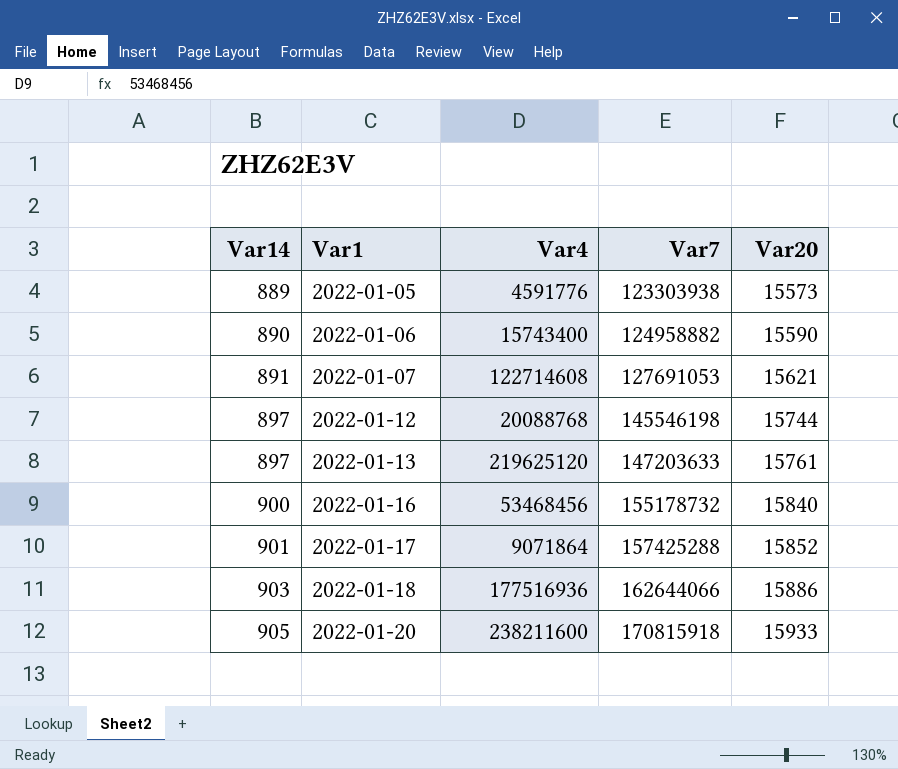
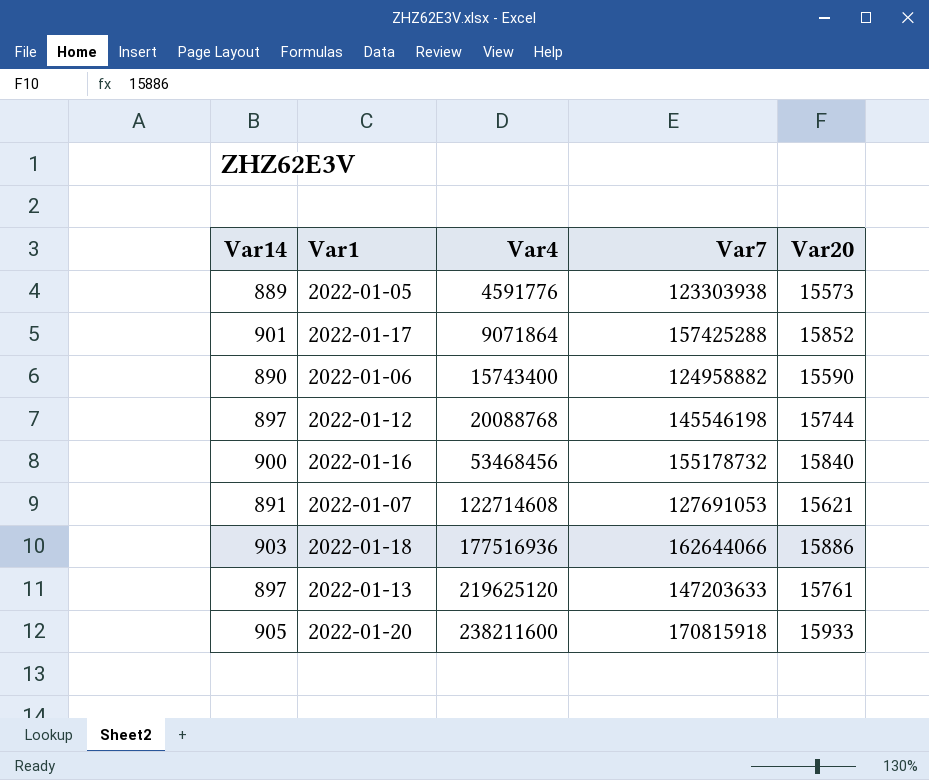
row order: Var14 ascending -> Var4 ascending

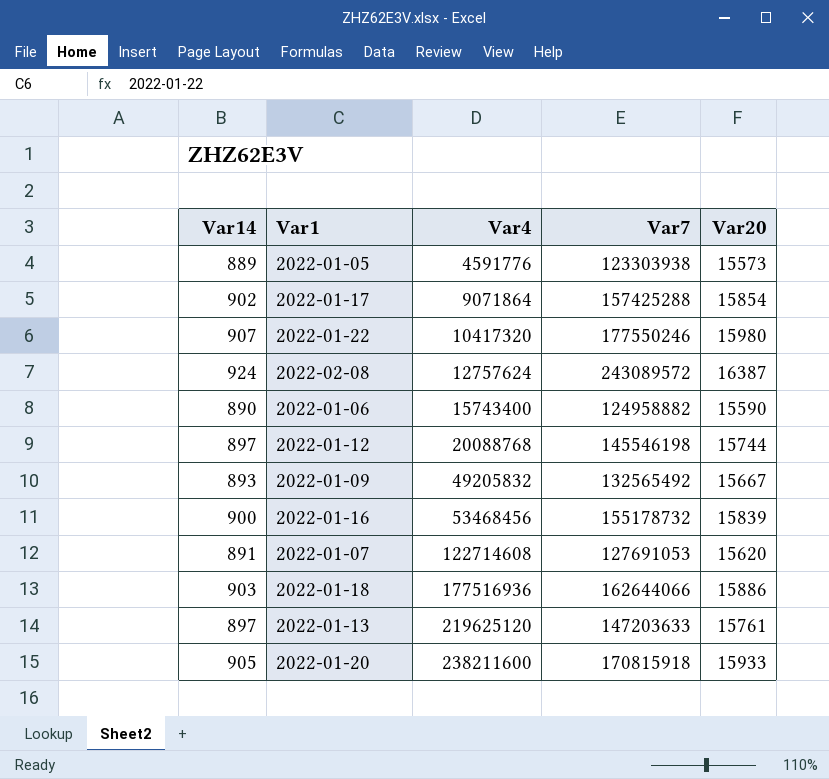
2022-01-17 | Var14: 901 -> 902
2022-01-17 | Var20: 15852 -> 15854
row 2022-01-22: none -> 907 | 10417320 | 177550246 | 15980
row 2022-02-08: none -> 924 | 12757624 | 243089572 | 16387
row 2022-01-09: none -> 893 | 49205832 | 132565492 | 15667
2022-01-16 | Var20: 15840 -> 15839
2022-01-07 | Var20: 15621 -> 15620

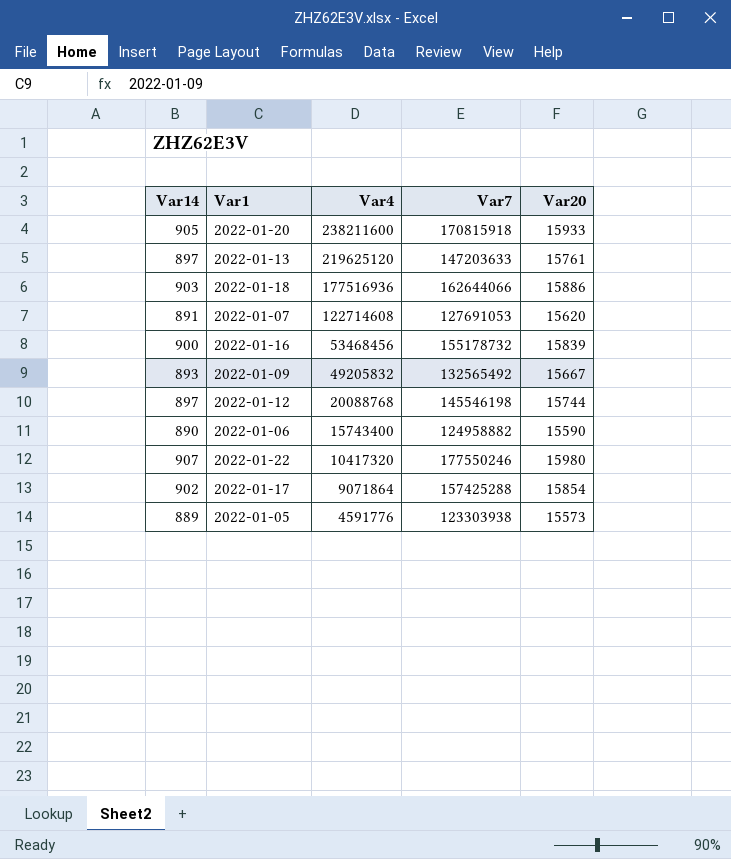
row order: Var4 ascending -> Var4 descending
row 2022-02-08: 924 | 12757624 | 243089572 | 16387 -> none

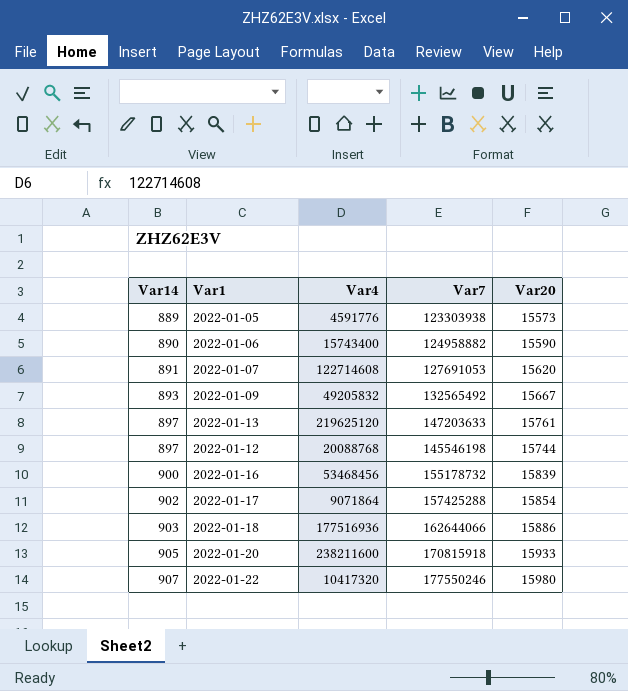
row order: Var4 descending -> Var14 ascending

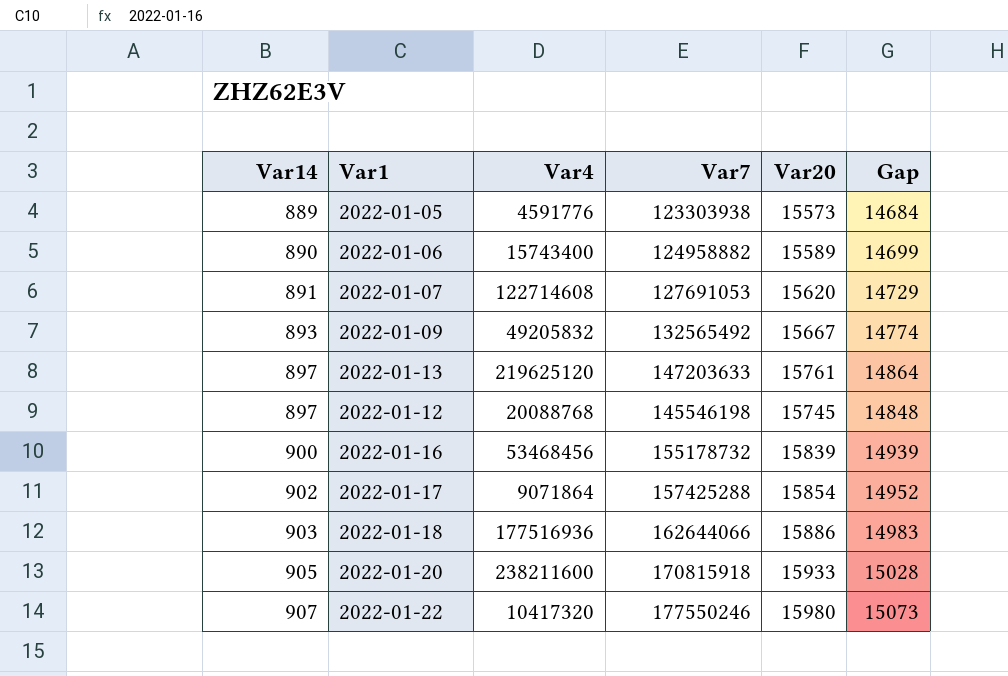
column Gap | formula: none -> [Var20] - [Var14]
2022-01-06 | Var20: 15590 -> 15589
2022-01-12 | Var20: 15744 -> 15745

